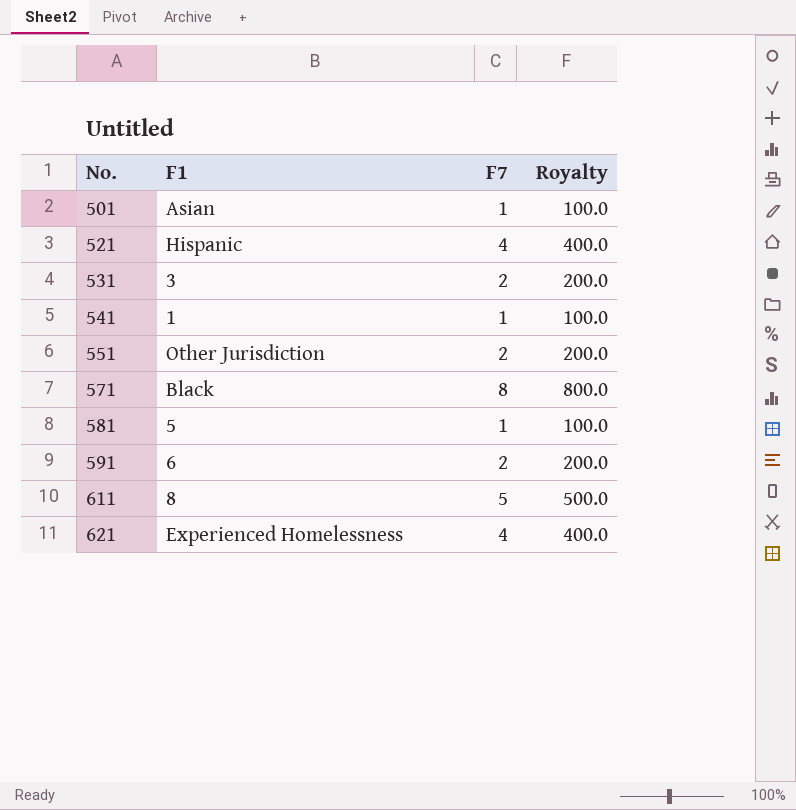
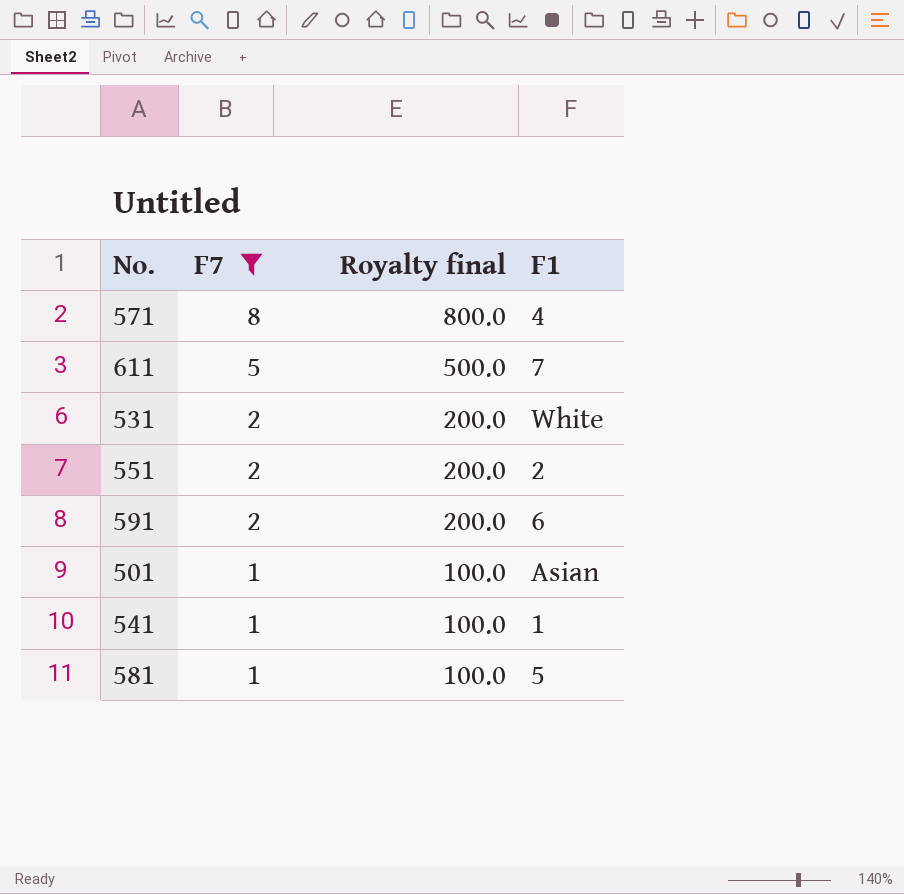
filter: none -> F7 != 4
row order: No. ascending -> F7 descending
column name: Royalty -> Royalty final
column F1 | position: 2 -> 4
571 | F1: Black -> 4
611 | F1: 8 -> 7
531 | F1: 3 -> White
551 | F1: Other Jurisdiction -> 2

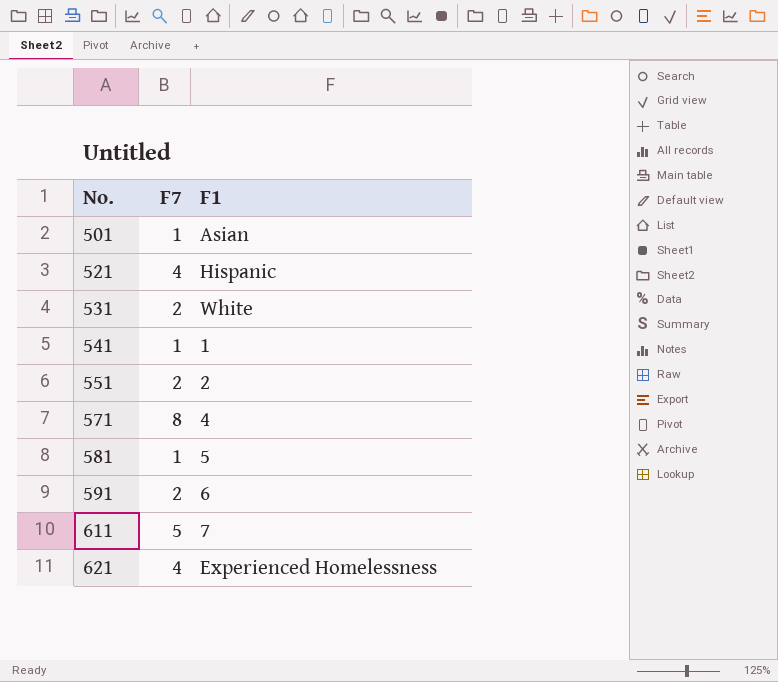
filter: F7 != 4 -> none
row order: F7 descending -> No. ascending
column Royalty final | formula: [F7] * 100 -> none

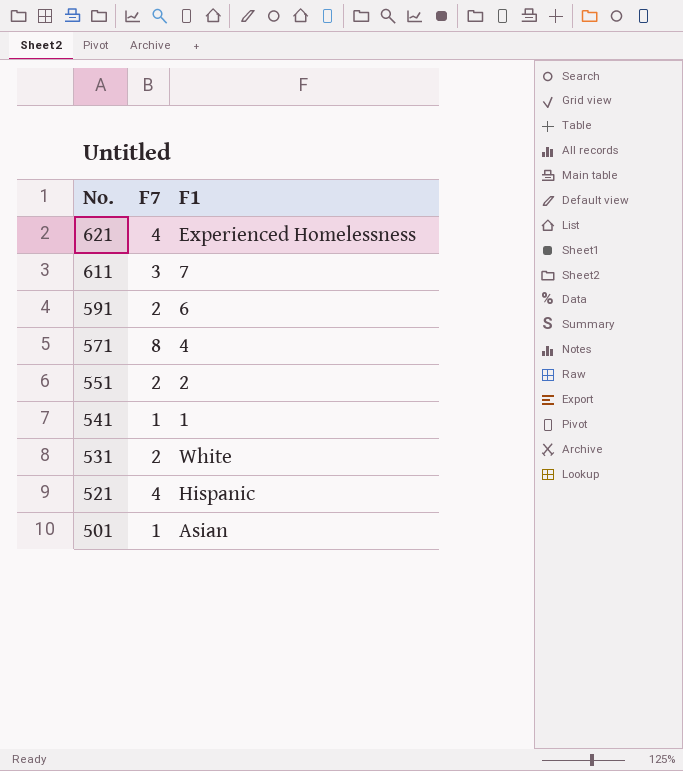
row order: No. ascending -> No. descending
row 581: 1 | 5 -> none
611 | F7: 5 -> 3

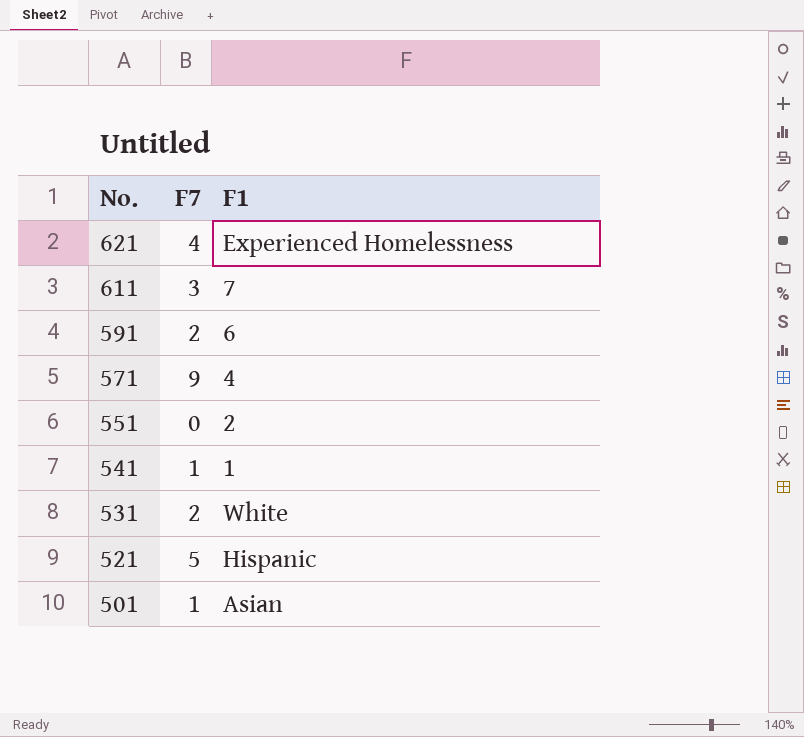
571 | F7: 8 -> 9
551 | F7: 2 -> 0
521 | F7: 4 -> 5

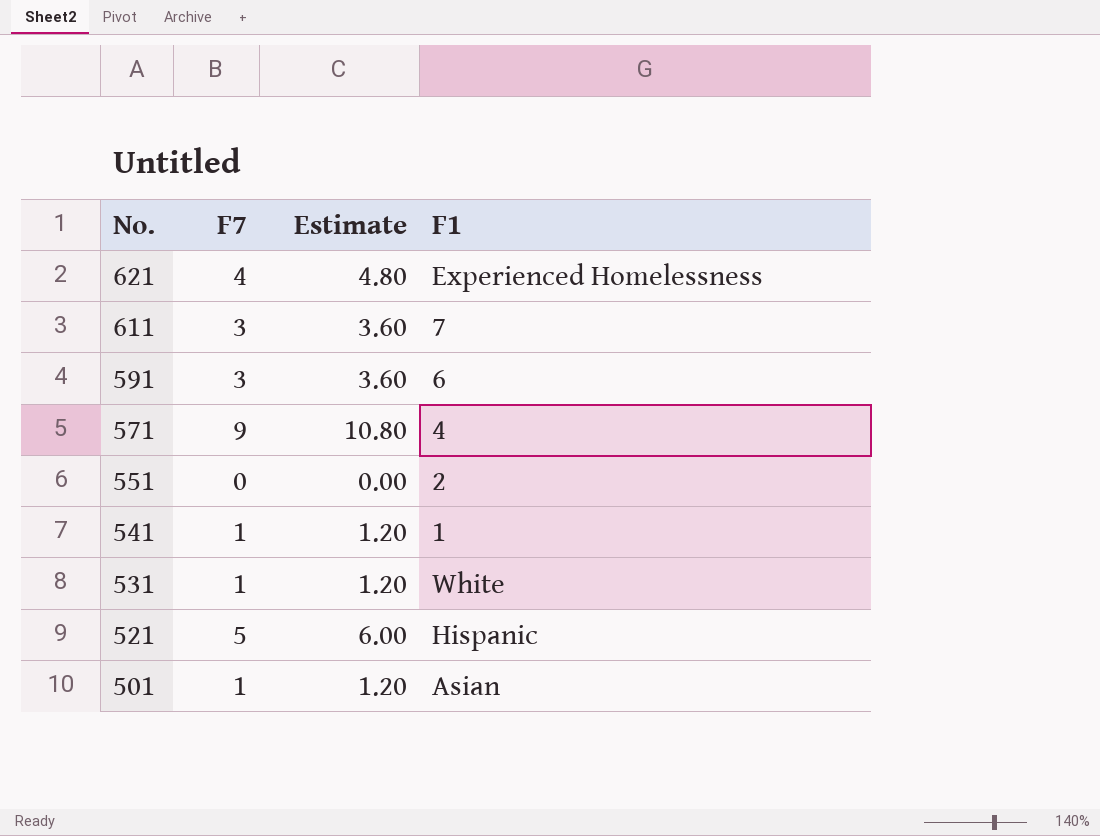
column Estimate | formula: none -> [F7] * 1.2
591 | F7: 2 -> 3
531 | F7: 2 -> 1

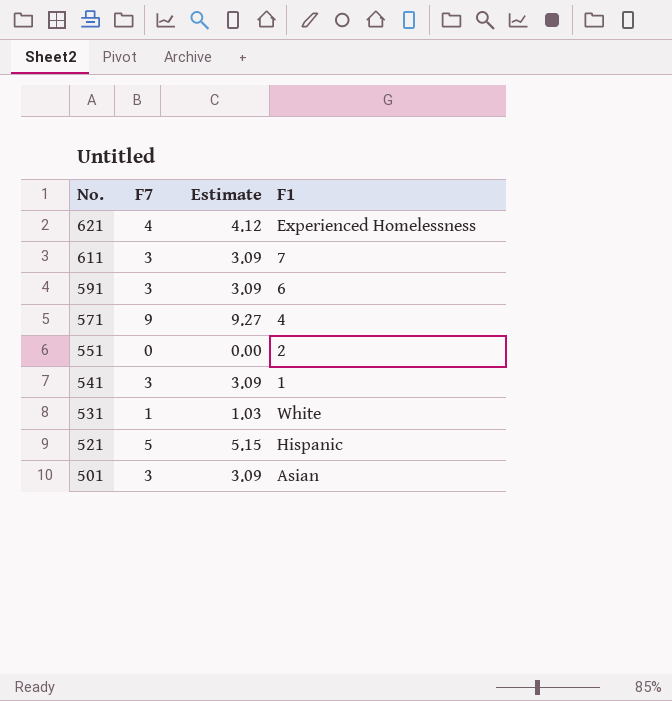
column Estimate | formula: [F7] * 1.2 -> [F7] * 1.03
541 | F7: 1 -> 3
501 | F7: 1 -> 3

